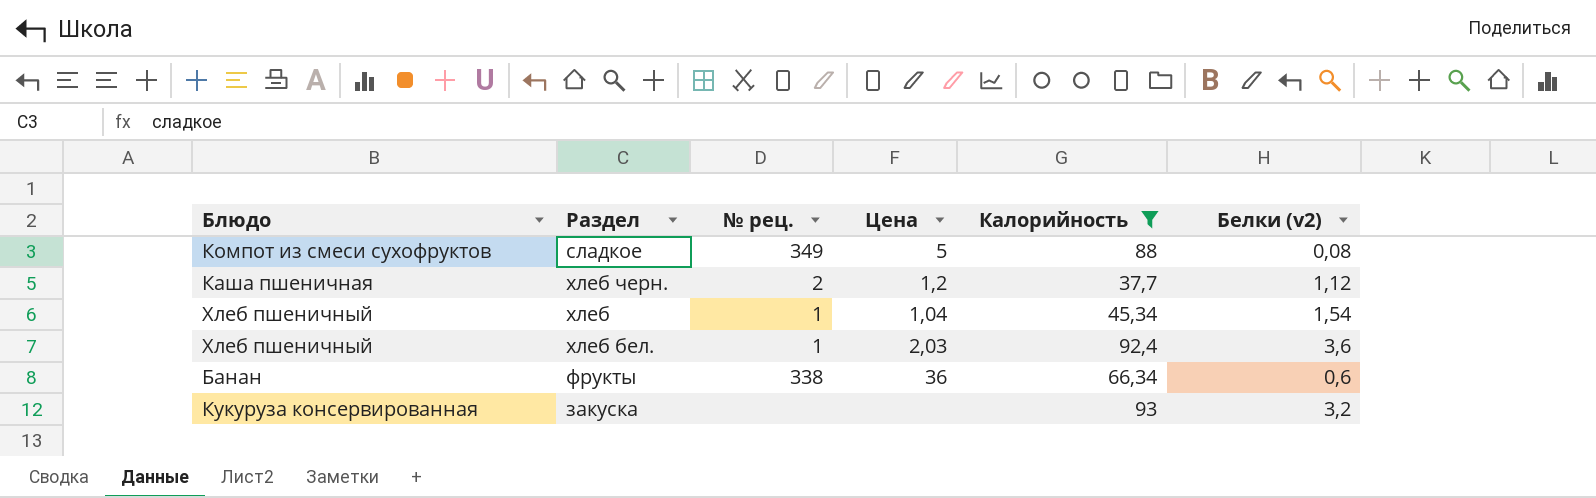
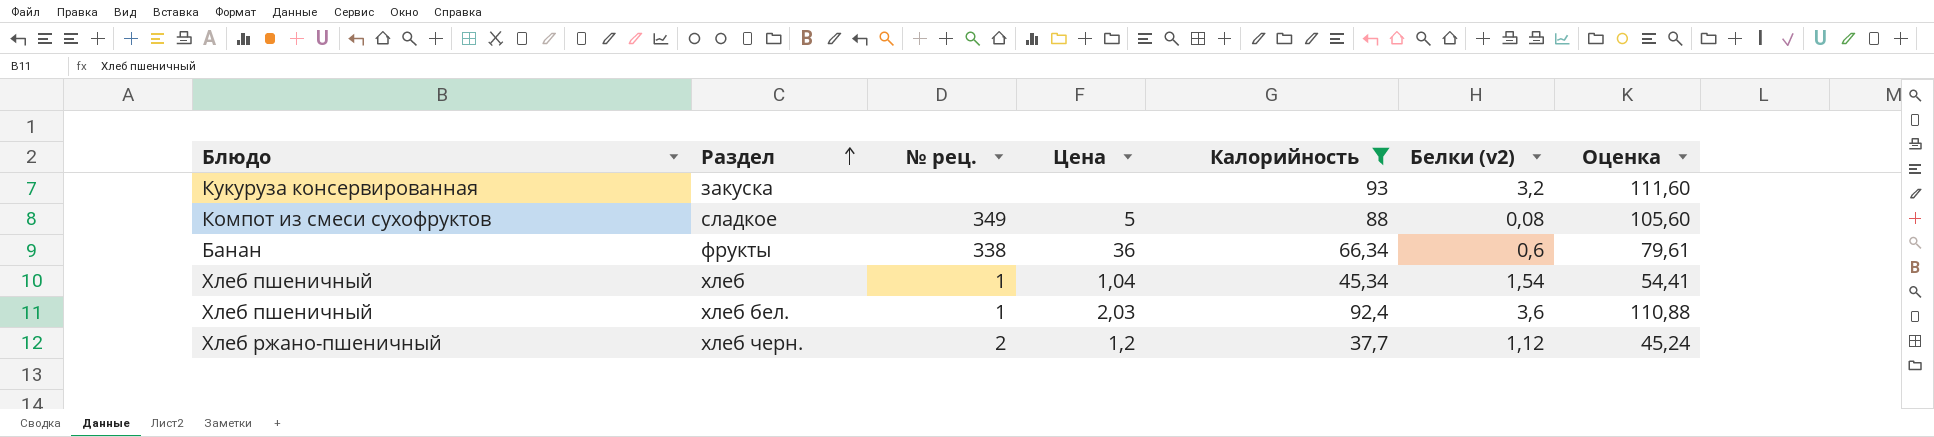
row order: none -> Раздел ascending
column Оценка | formula: none -> [Калорийность] * 1,2
хлеб черн. | Блюдо: Каша пшеничная -> Хлеб ржано-пшеничный

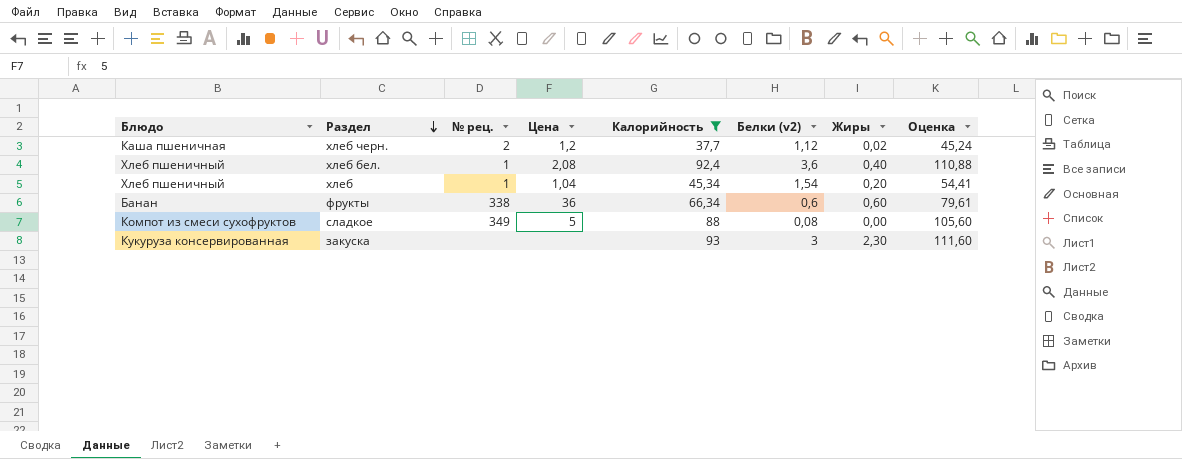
row order: Раздел ascending -> Раздел descending
column Жиры | position: none -> 7
хлеб черн. | Блюдо: Хлеб ржано-пшеничный -> Каша пшеничная
хлеб бел. | Цена: 2,03 -> 2,08
закуска | Белки (v2): 3,2 -> 3

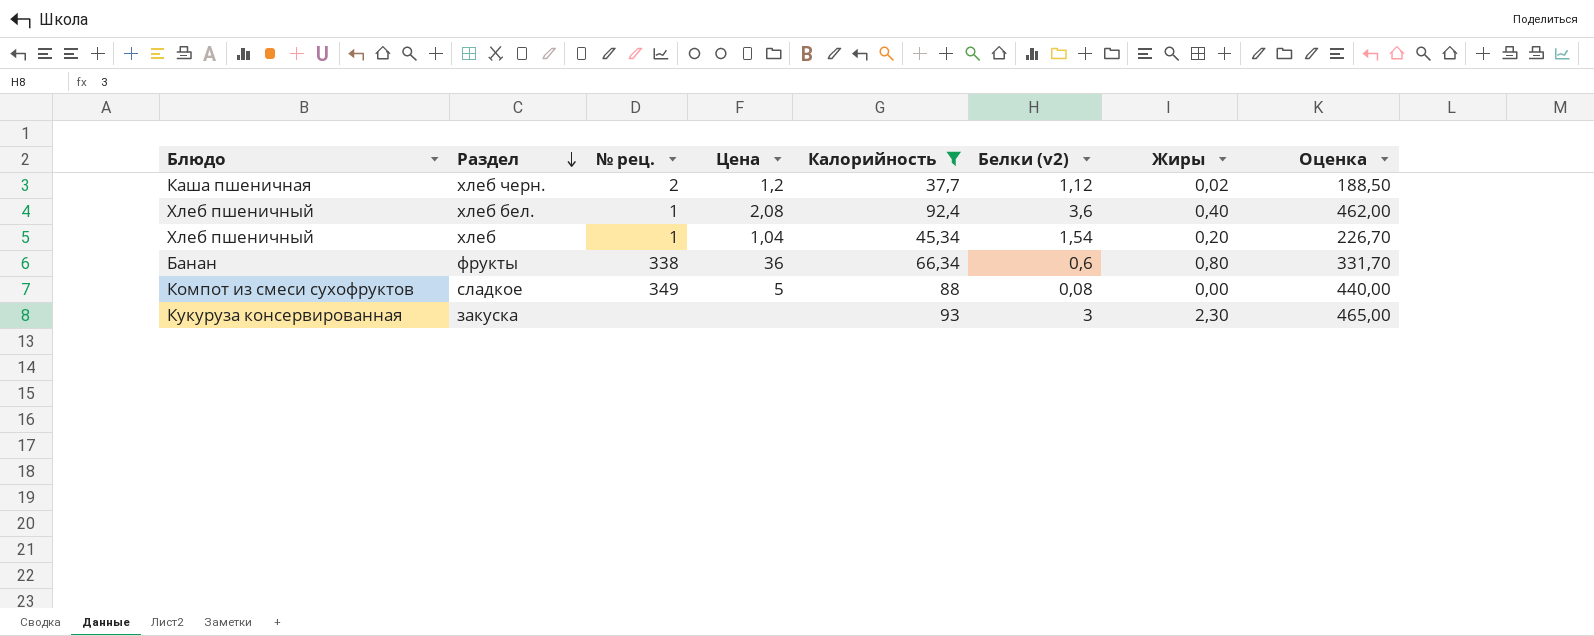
column Оценка | formula: [Калорийность] * 1,2 -> [Калорийность] * 5
фрукты | Жиры: 0,60 -> 0,80

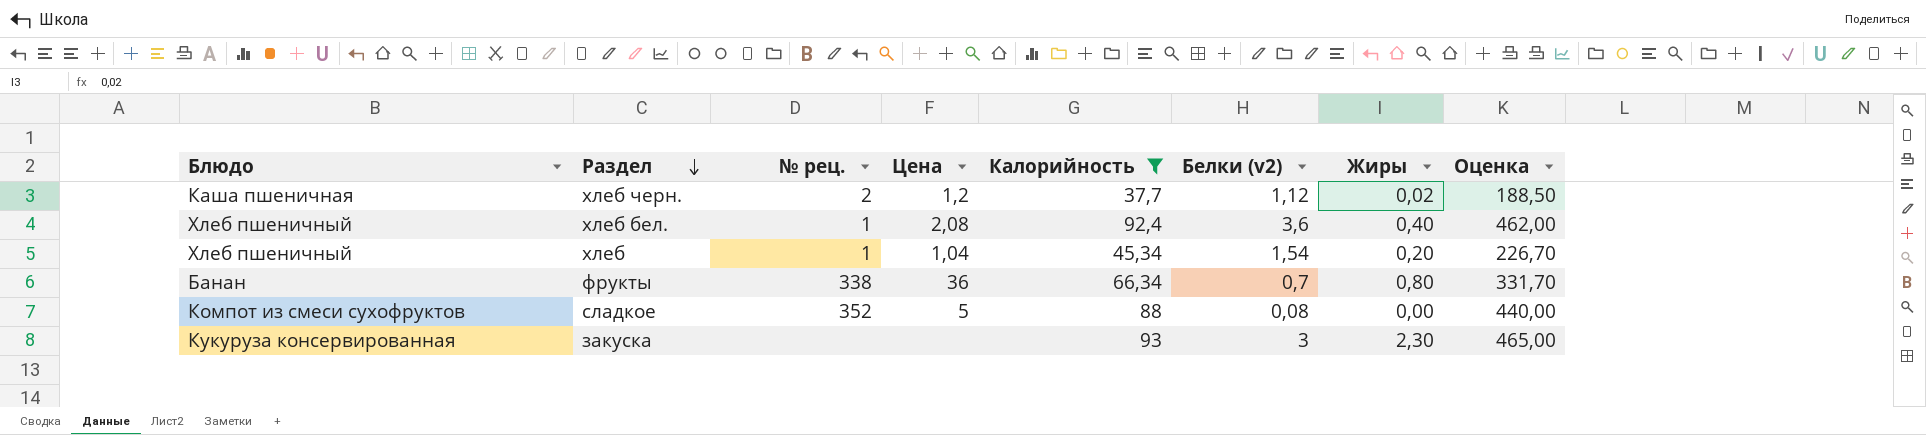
фрукты | Белки (v2): 0,6 -> 0,7
сладкое | № рец.: 349 -> 352

